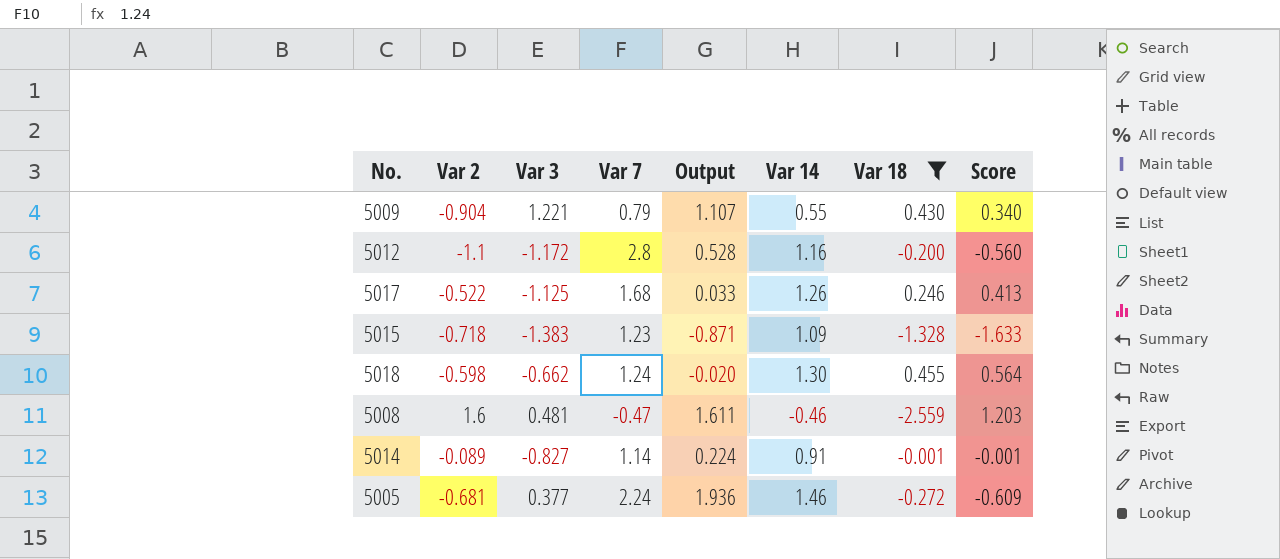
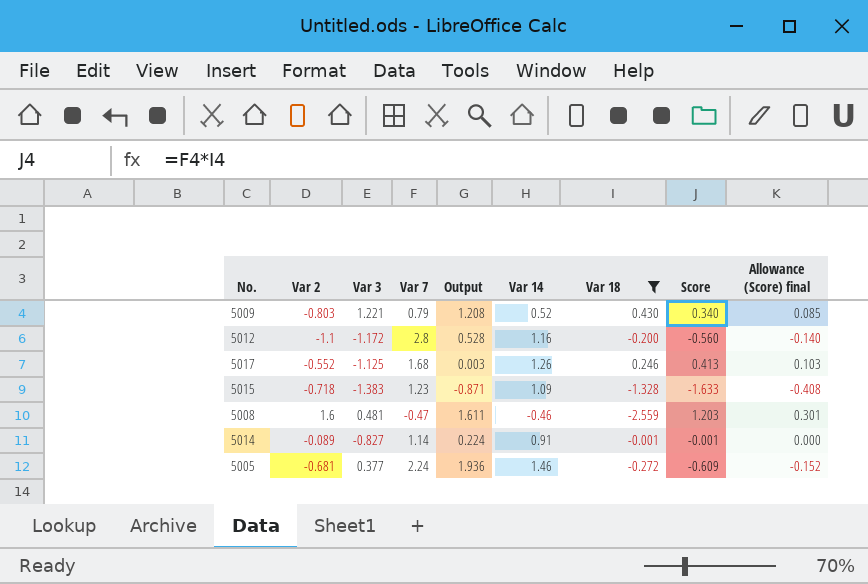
column Allowance (Score) final | formula: none -> [Score] * 0.25
row 5018: -0.598 | -0.662 | 1.24 | -0.020 | 1.30 | 0.455 | 0.564 -> none
5009 | Var 2: -0.904 -> -0.803
5009 | Output: 1.107 -> 1.208
5009 | Var 14: 0.55 -> 0.52
5017 | Var 2: -0.522 -> -0.552
5017 | Output: 0.033 -> 0.003

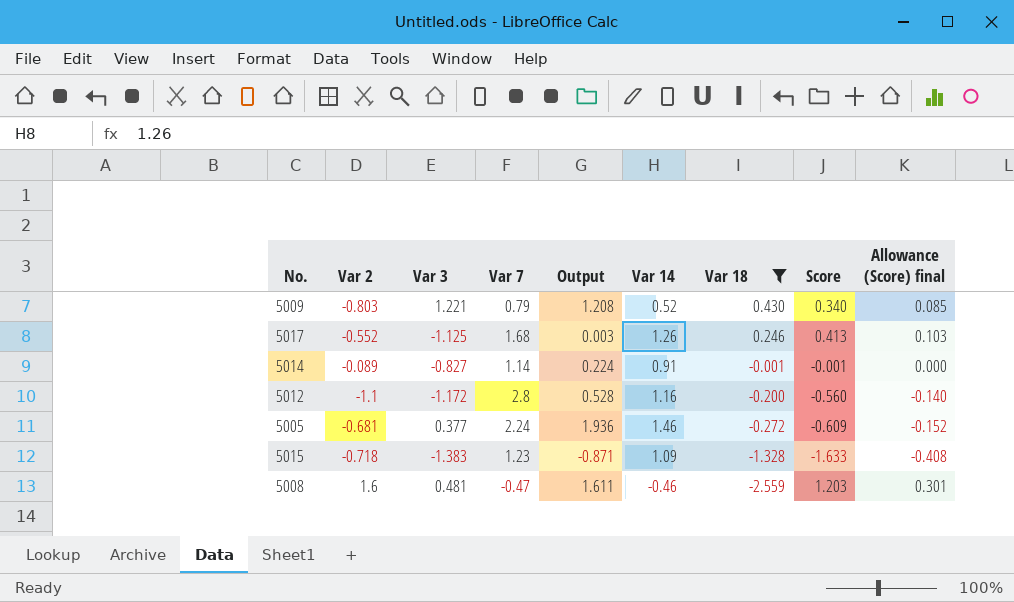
row order: none -> Var 18 descending

